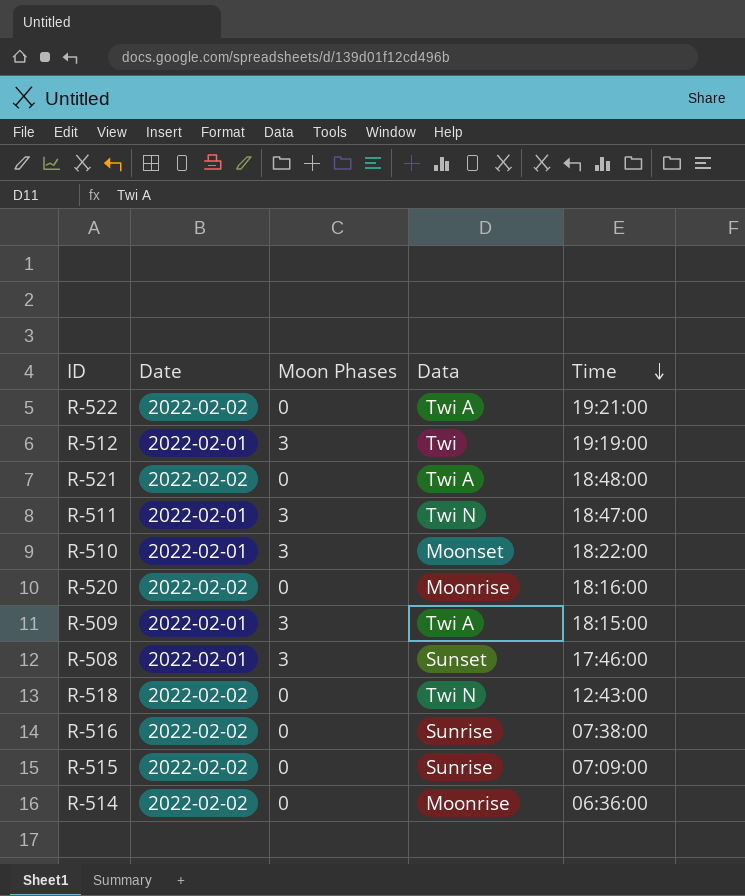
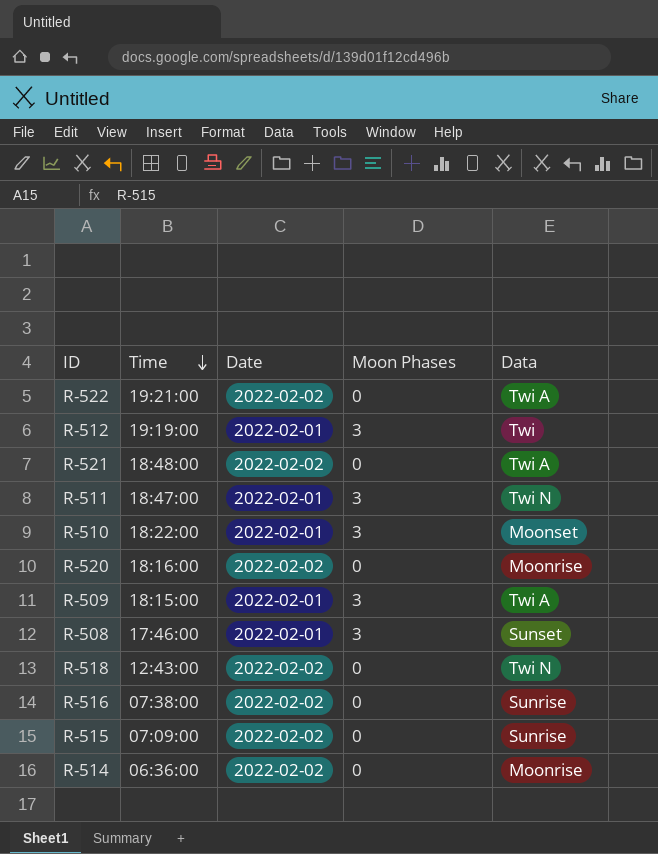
column Time | position: 5 -> 2

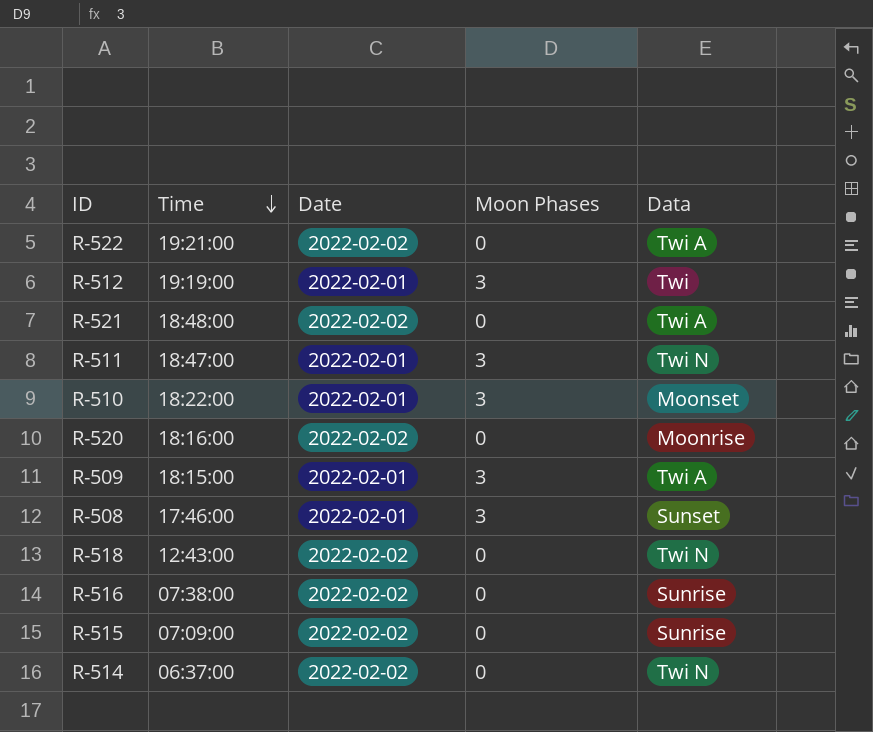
R-514 | Time: 06:36:00 -> 06:37:00
R-514 | Data: Moonrise -> Twi N

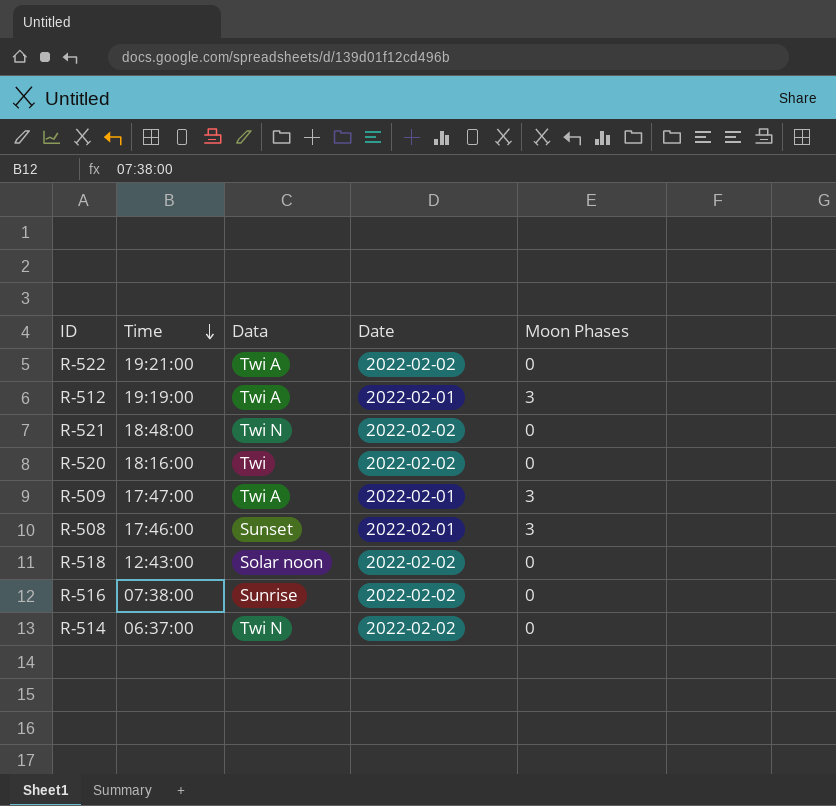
column Data | position: 5 -> 3
row R-511: 18:47:00 | 2022-02-01 | 3 | Twi N -> none
row R-510: 18:22:00 | 2022-02-01 | 3 | Moonset -> none
row R-515: 07:09:00 | 2022-02-02 | 0 | Sunrise -> none
R-512 | Data: Twi -> Twi A
R-521 | Data: Twi A -> Twi N
R-520 | Data: Moonrise -> Twi
R-509 | Time: 18:15:00 -> 17:47:00
R-518 | Data: Twi N -> Solar noon

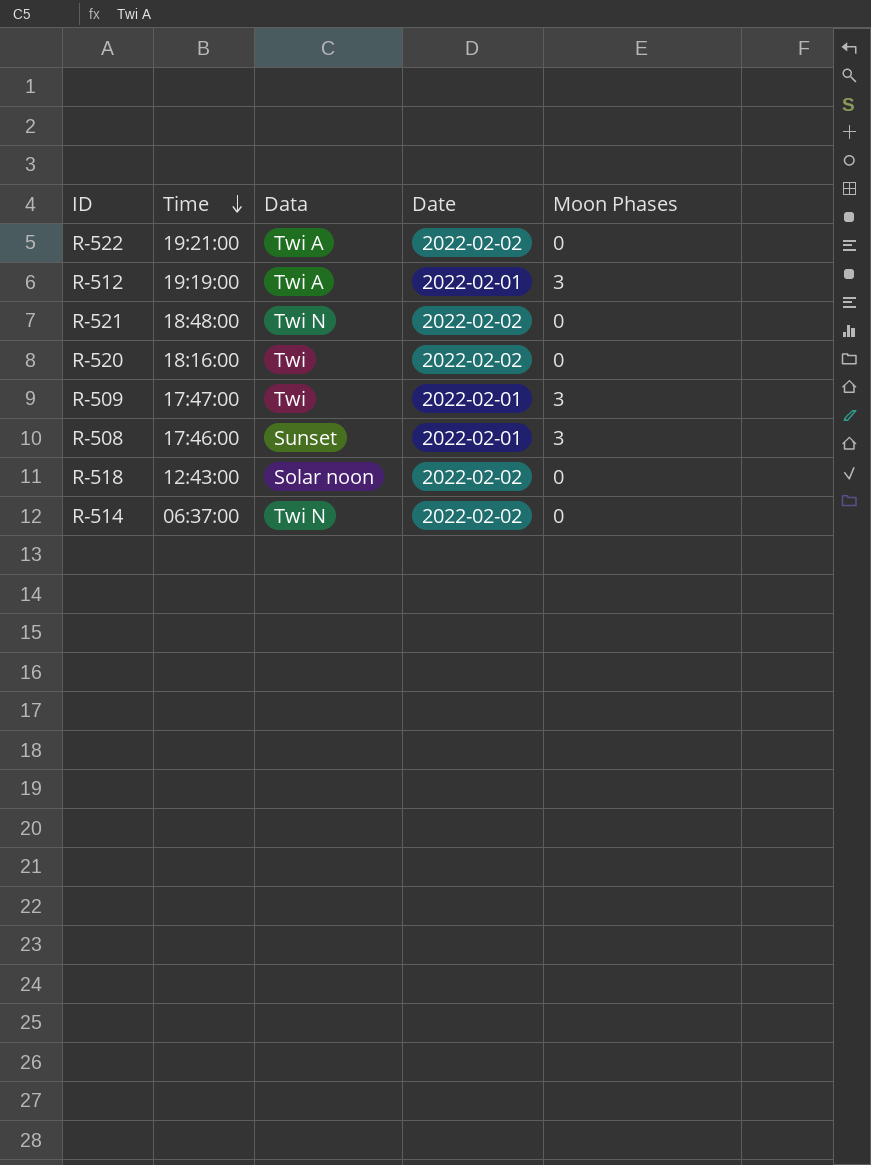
row R-516: 07:38:00 | Sunrise | 2022-02-02 | 0 -> none
R-509 | Data: Twi A -> Twi

